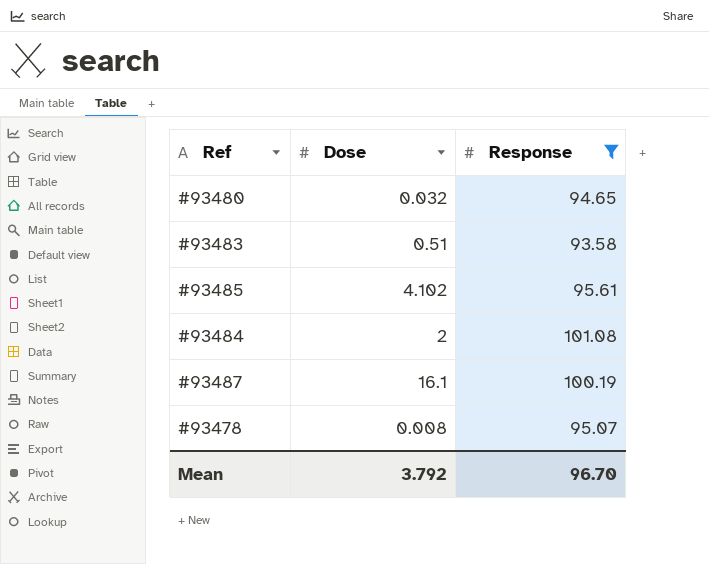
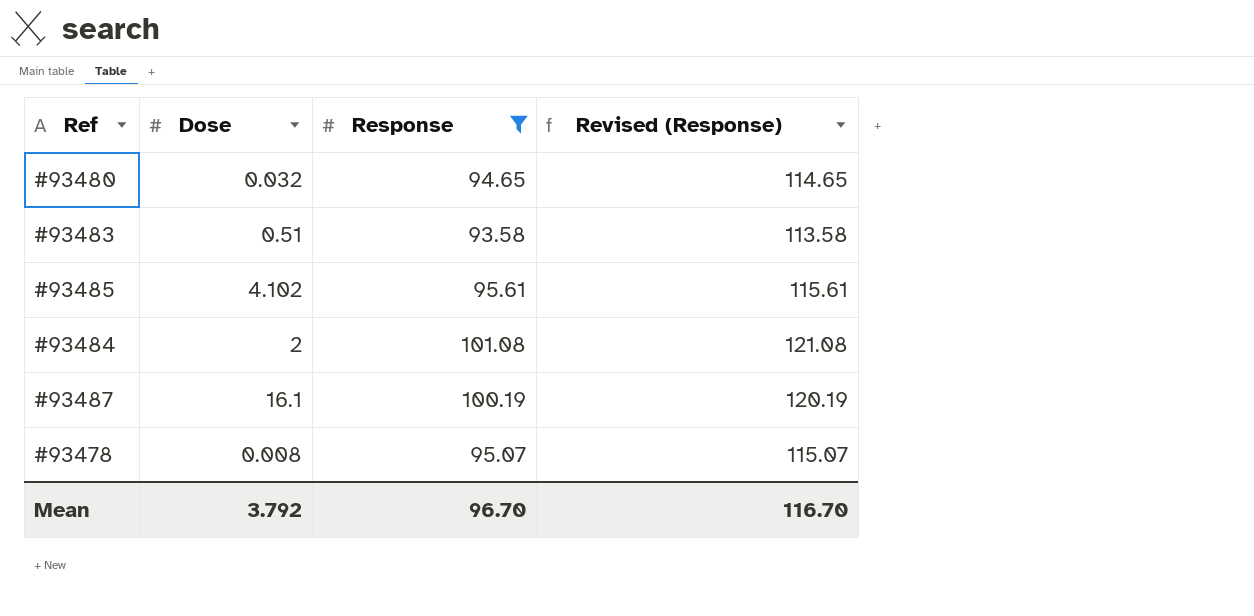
column Revised (Response) | formula: none -> [Response] + 20

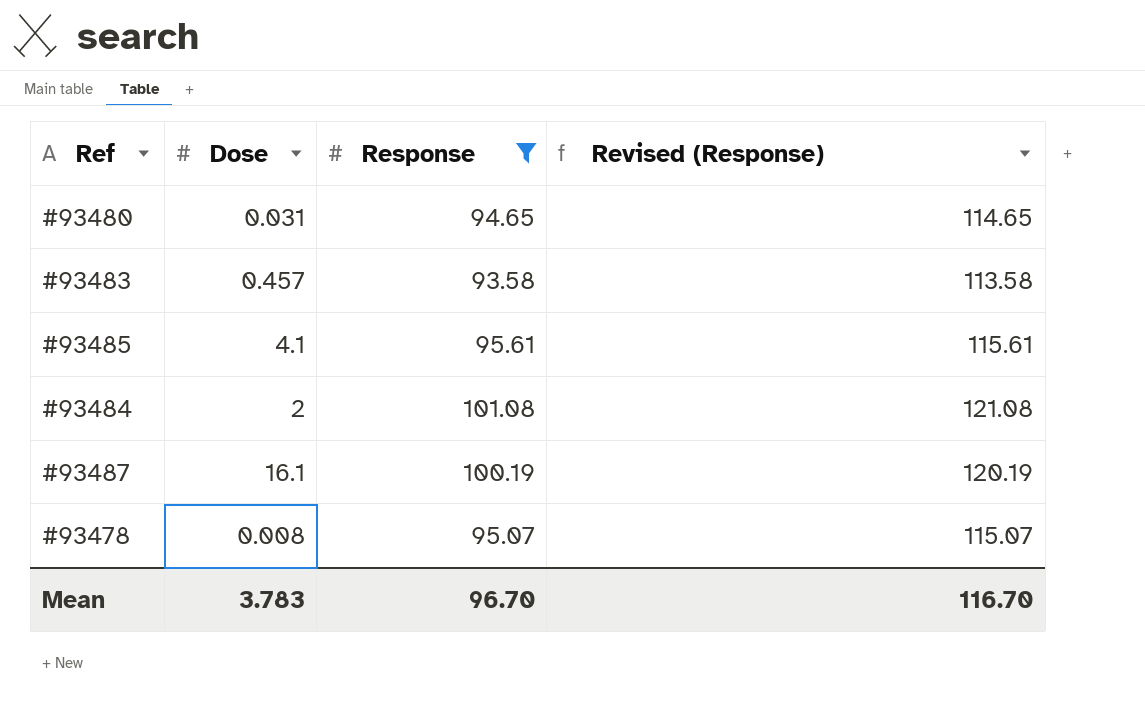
#93480 | Dose: 0.032 -> 0.031
#93483 | Dose: 0.51 -> 0.457
#93485 | Dose: 4.102 -> 4.1
Mean | Dose: 3.792 -> 3.783

